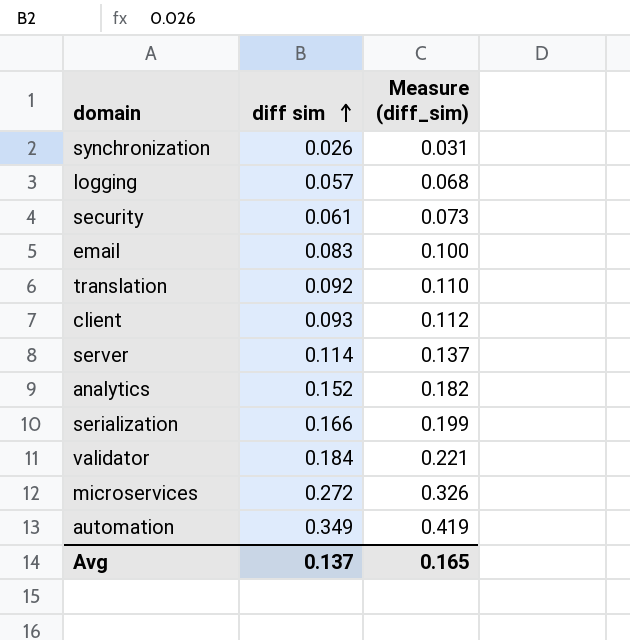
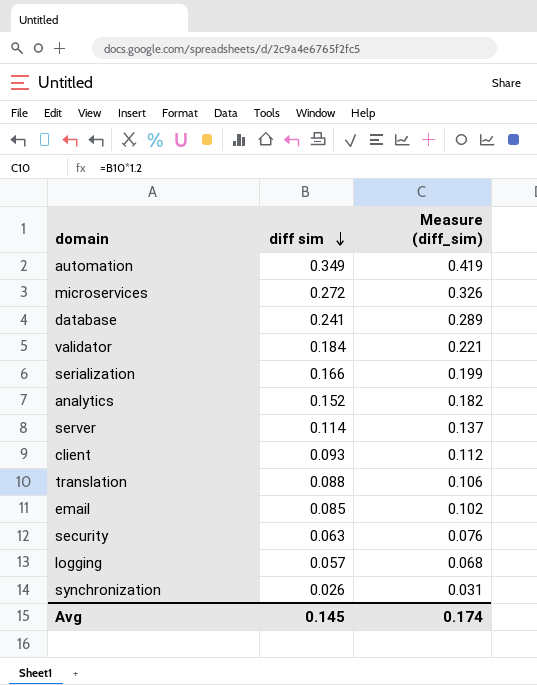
row order: diff sim ascending -> diff sim descending
row database: none -> 0.241 | 0.289
translation | diff sim: 0.092 -> 0.088
translation | Measure (diff_sim): 0.110 -> 0.106
email | diff sim: 0.083 -> 0.085
email | Measure (diff_sim): 0.100 -> 0.102
security | diff sim: 0.061 -> 0.063
security | Measure (diff_sim): 0.073 -> 0.076
Avg | diff sim: 0.137 -> 0.145
Avg | Measure (diff_sim): 0.165 -> 0.174

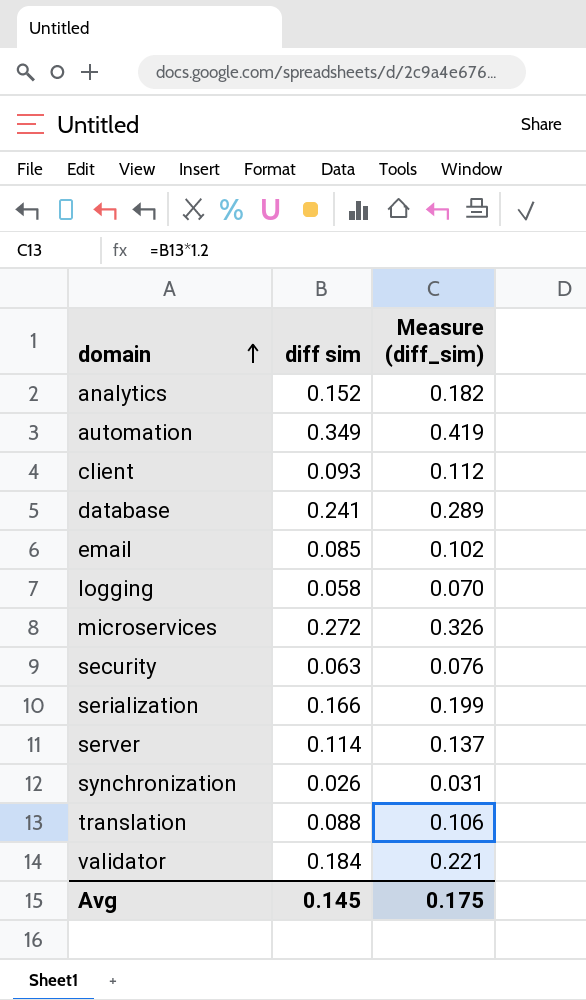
row order: diff sim descending -> domain ascending
logging | diff sim: 0.057 -> 0.058
logging | Measure (diff_sim): 0.068 -> 0.070
Avg | Measure (diff_sim): 0.174 -> 0.175

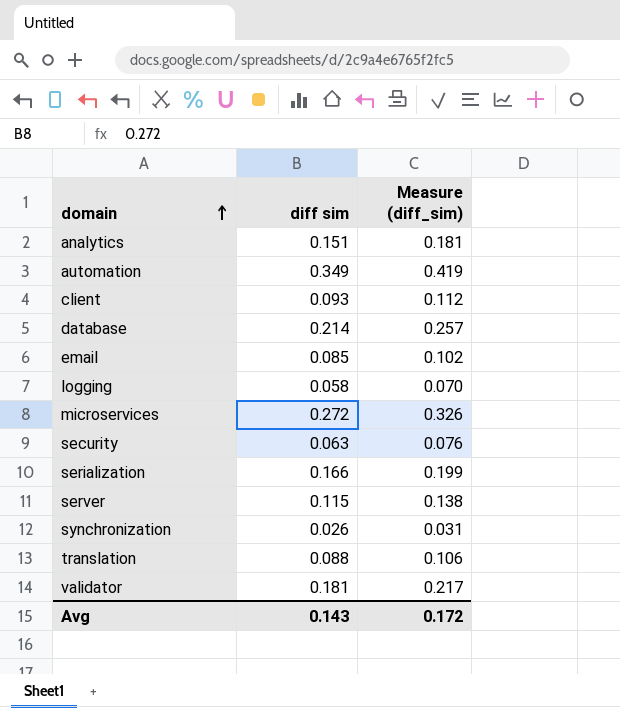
analytics | diff sim: 0.152 -> 0.151
analytics | Measure (diff_sim): 0.182 -> 0.181
database | diff sim: 0.241 -> 0.214
database | Measure (diff_sim): 0.289 -> 0.257
server | diff sim: 0.114 -> 0.115
server | Measure (diff_sim): 0.137 -> 0.138
validator | diff sim: 0.184 -> 0.181
validator | Measure (diff_sim): 0.221 -> 0.217
Avg | diff sim: 0.145 -> 0.143
Avg | Measure (diff_sim): 0.175 -> 0.172

